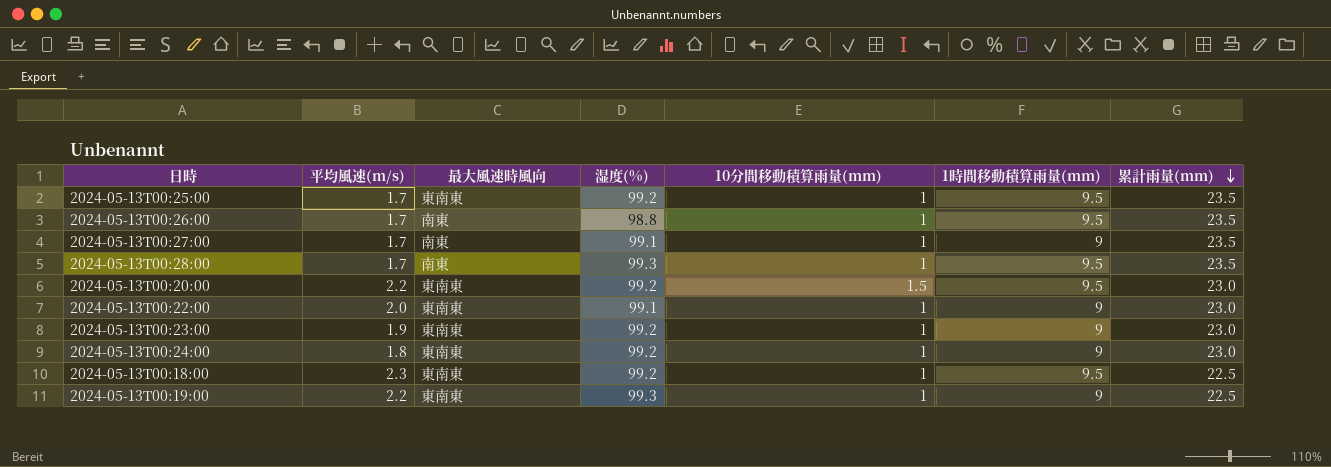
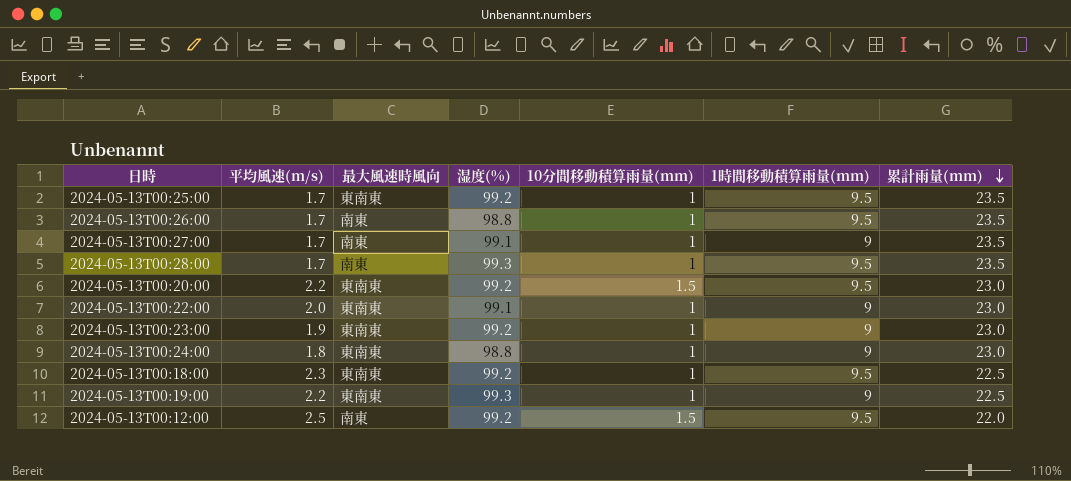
2024-05-13T00:24:00 | 湿度(%): 99.2 -> 98.8
row 2024-05-13T00:12:00: none -> 2.5 | 南東 | 99.2 | 1.5 | 9.5 | 22.0

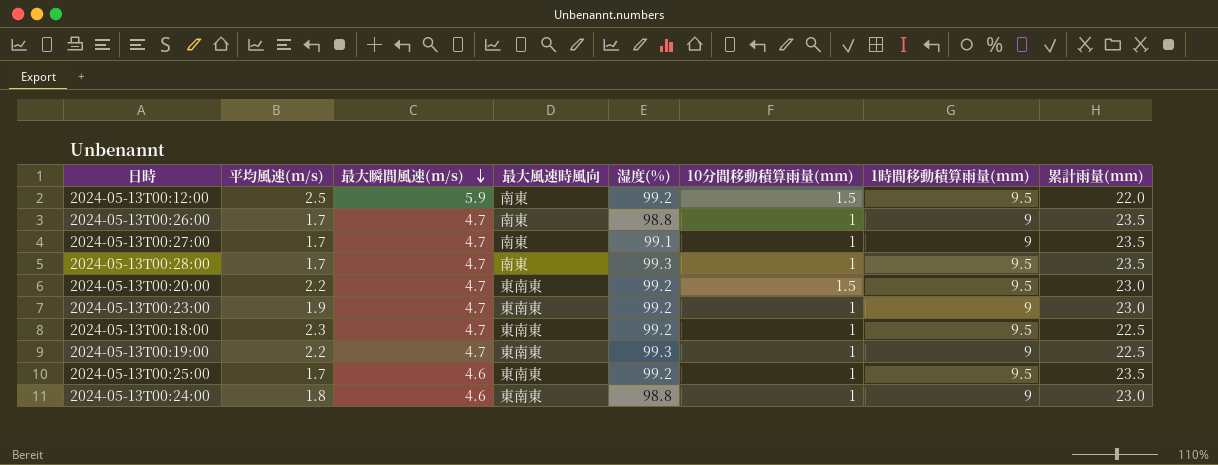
row order: 累計雨量(mm) descending -> 最大瞬間風速(m/s) descending
column 最大瞬間風速(m/s) | position: none -> 3
row 2024-05-13T00:22:00: 2.0 | 東南東 | 99.1 | 1 | 9 | 23.0 -> none
2024-05-13T00:26:00 | 1時間移動積算雨量(mm): 9.5 -> 9

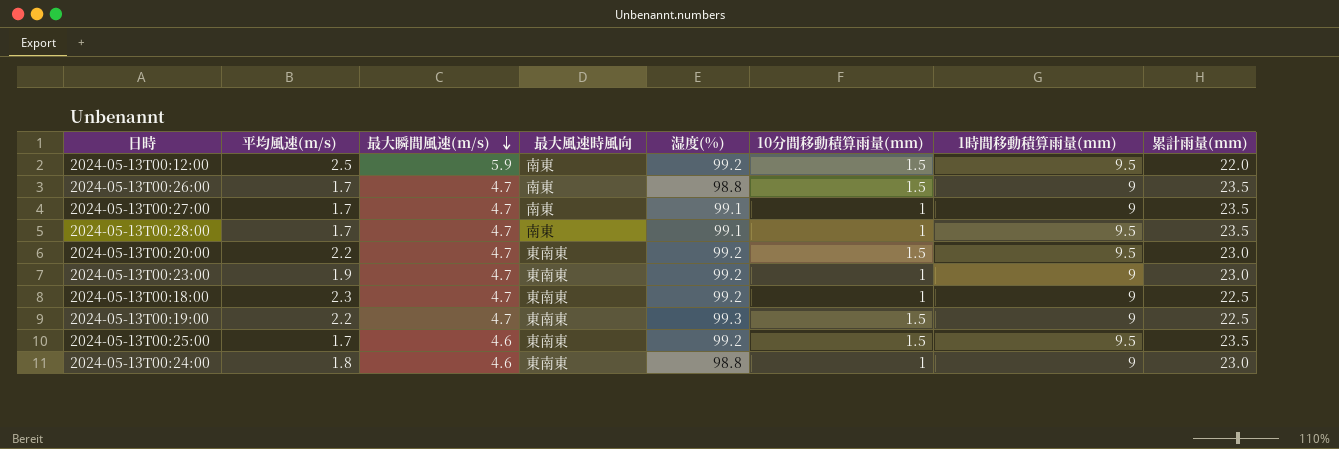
2024-05-13T00:26:00 | 10分間移動積算雨量(mm): 1 -> 1.5
2024-05-13T00:28:00 | 湿度(%): 99.3 -> 99.1
2024-05-13T00:18:00 | 1時間移動積算雨量(mm): 9.5 -> 9
2024-05-13T00:19:00 | 10分間移動積算雨量(mm): 1 -> 1.5
2024-05-13T00:25:00 | 10分間移動積算雨量(mm): 1 -> 1.5

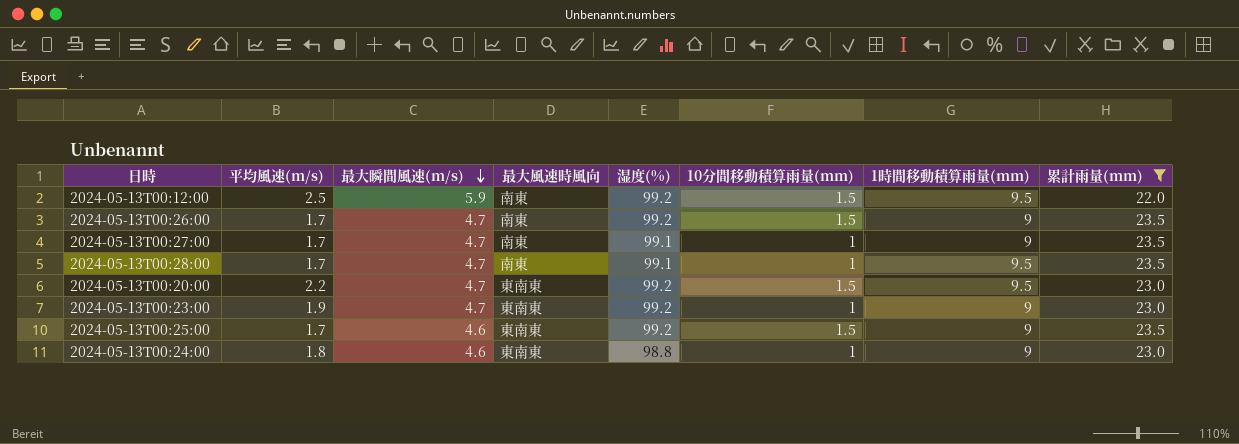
filter: none -> 累計雨量(mm) != 22.5
2024-05-13T00:26:00 | 湿度(%): 98.8 -> 99.2
2024-05-13T00:25:00 | 1時間移動積算雨量(mm): 9.5 -> 9

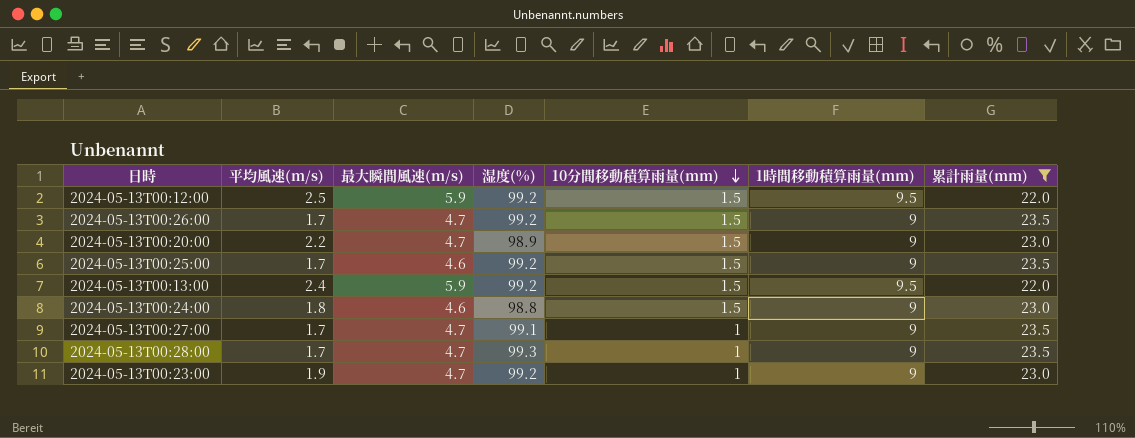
row order: 最大瞬間風速(m/s) descending -> 10分間移動積算雨量(mm) descending
column 最大風速時風向 | position: 4 -> none
2024-05-13T00:20:00 | 湿度(%): 99.2 -> 98.9
2024-05-13T00:20:00 | 1時間移動積算雨量(mm): 9.5 -> 9
row 2024-05-13T00:13:00: none -> 2.4 | 5.9 | 99.2 | 1.5 | 9.5 | 22.0
2024-05-13T00:24:00 | 10分間移動積算雨量(mm): 1 -> 1.5
2024-05-13T00:28:00 | 湿度(%): 99.1 -> 99.3
2024-05-13T00:28:00 | 1時間移動積算雨量(mm): 9.5 -> 9

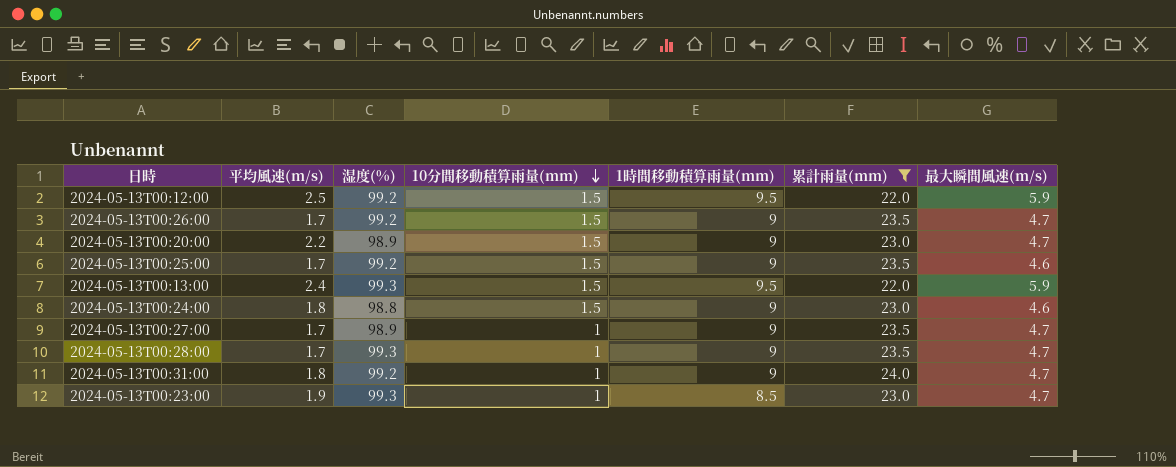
column 最大瞬間風速(m/s) | position: 3 -> 7
2024-05-13T00:13:00 | 湿度(%): 99.2 -> 99.3
2024-05-13T00:27:00 | 湿度(%): 99.1 -> 98.9
row 2024-05-13T00:31:00: none -> 1.8 | 99.2 | 1 | 9 | 24.0 | 4.7
2024-05-13T00:23:00 | 湿度(%): 99.2 -> 99.3
2024-05-13T00:23:00 | 1時間移動積算雨量(mm): 9 -> 8.5

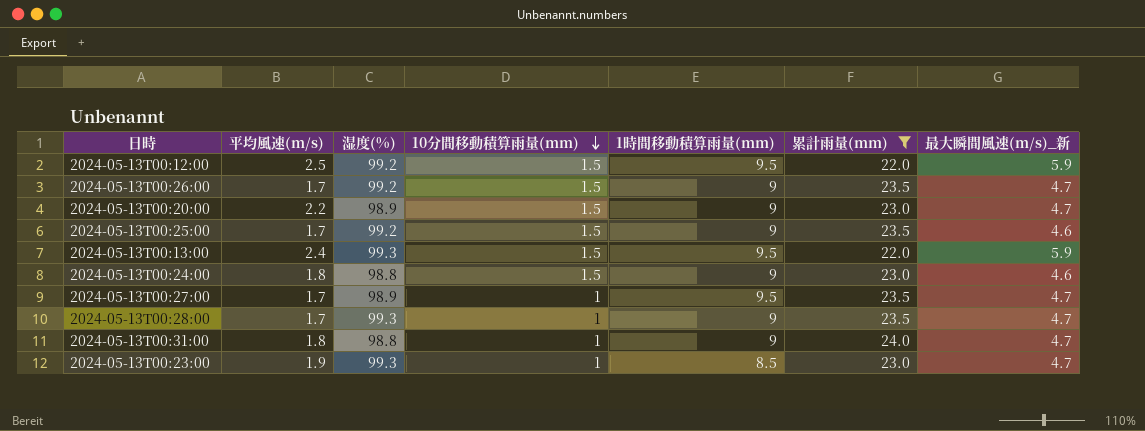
column name: 最大瞬間風速(m/s) -> 最大瞬間風速(m/s)_新
2024-05-13T00:27:00 | 1時間移動積算雨量(mm): 9 -> 9.5
2024-05-13T00:31:00 | 湿度(%): 99.2 -> 98.8

